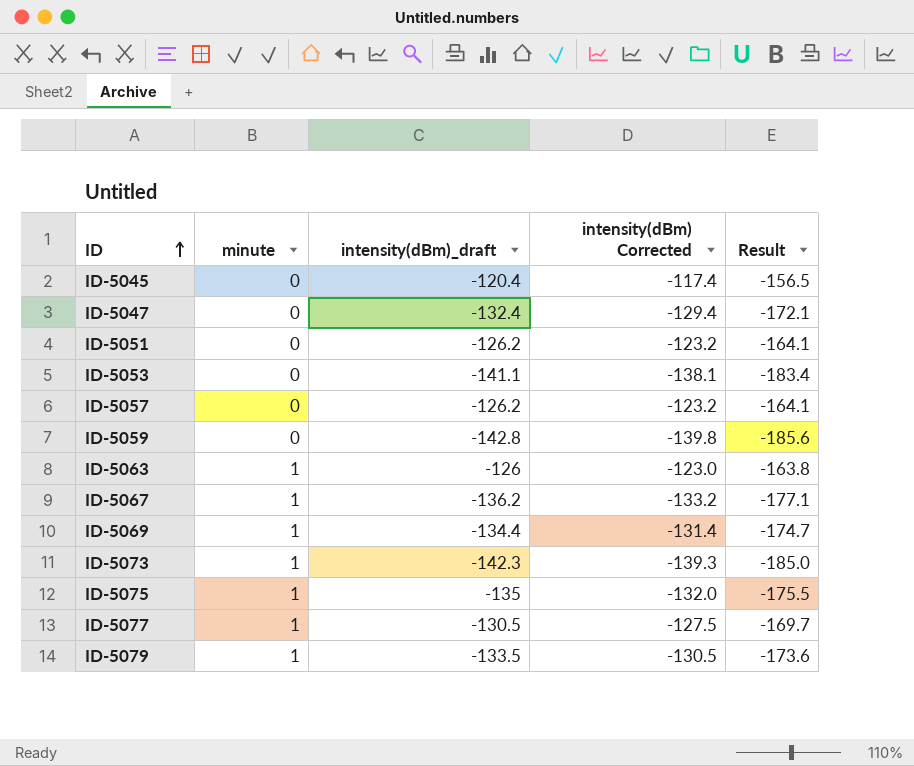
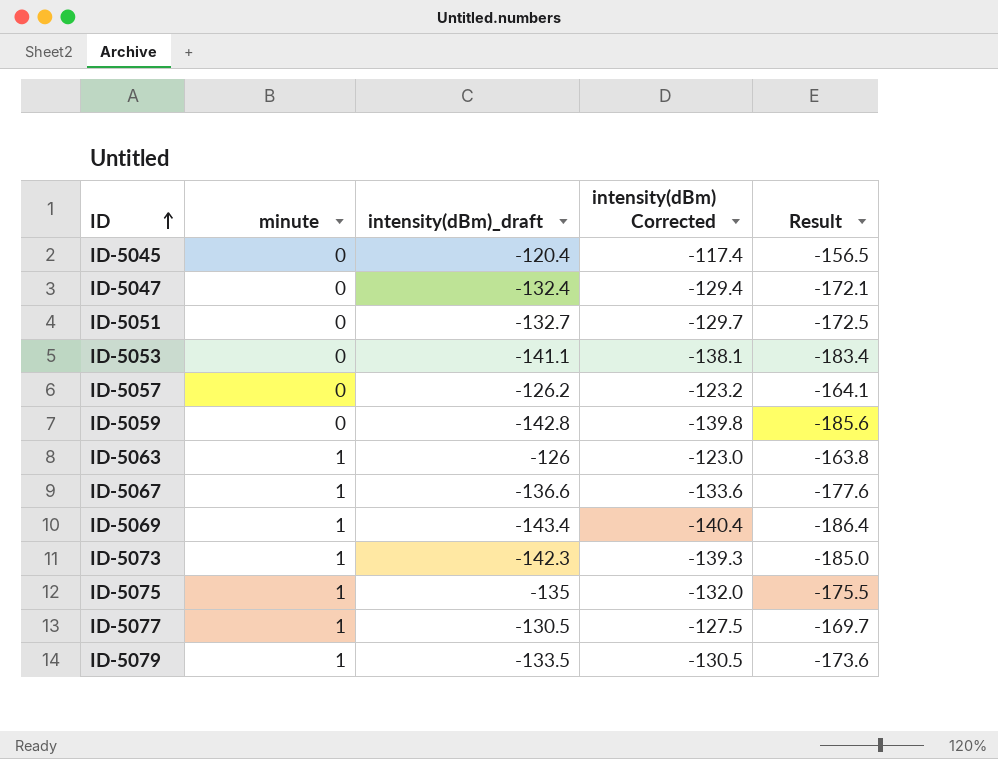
ID-5051 | intensity(dBm)_draft: -126.2 -> -132.7
ID-5051 | intensity(dBm) Corrected: -123.2 -> -129.7
ID-5051 | Result: -164.1 -> -172.5
ID-5067 | intensity(dBm)_draft: -136.2 -> -136.6
ID-5067 | intensity(dBm) Corrected: -133.2 -> -133.6
ID-5067 | Result: -177.1 -> -177.6
ID-5069 | intensity(dBm)_draft: -134.4 -> -143.4
ID-5069 | intensity(dBm) Corrected: -131.4 -> -140.4
ID-5069 | Result: -174.7 -> -186.4

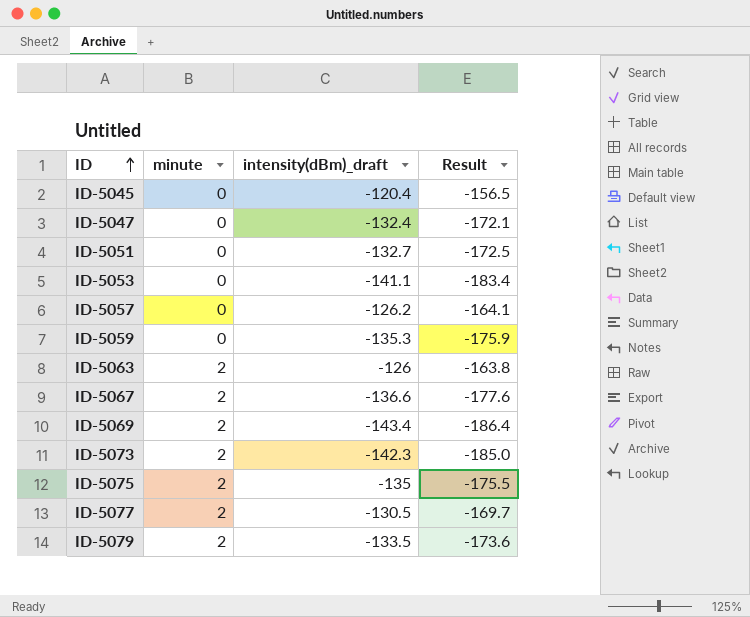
column intensity(dBm) Corrected | formula: [intensity(dBm)_draft] + 3 -> none
ID-5059 | intensity(dBm)_draft: -142.8 -> -135.3
ID-5059 | Result: -185.6 -> -175.9
ID-5063 | minute: 1 -> 2
ID-5067 | minute: 1 -> 2
ID-5069 | minute: 1 -> 2
ID-5073 | minute: 1 -> 2
ID-5075 | minute: 1 -> 2
ID-5077 | minute: 1 -> 2
ID-5079 | minute: 1 -> 2

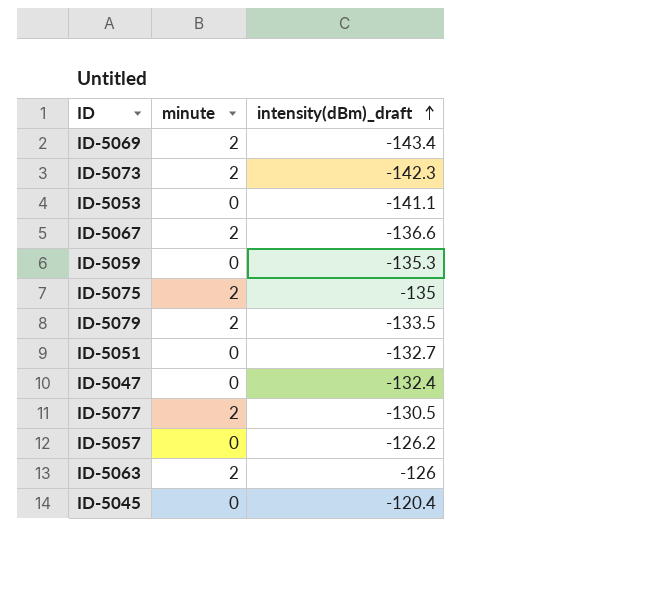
row order: ID ascending -> intensity(dBm)_draft ascending
column Result | formula: [intensity(dBm)_draft] * 1.3 -> none

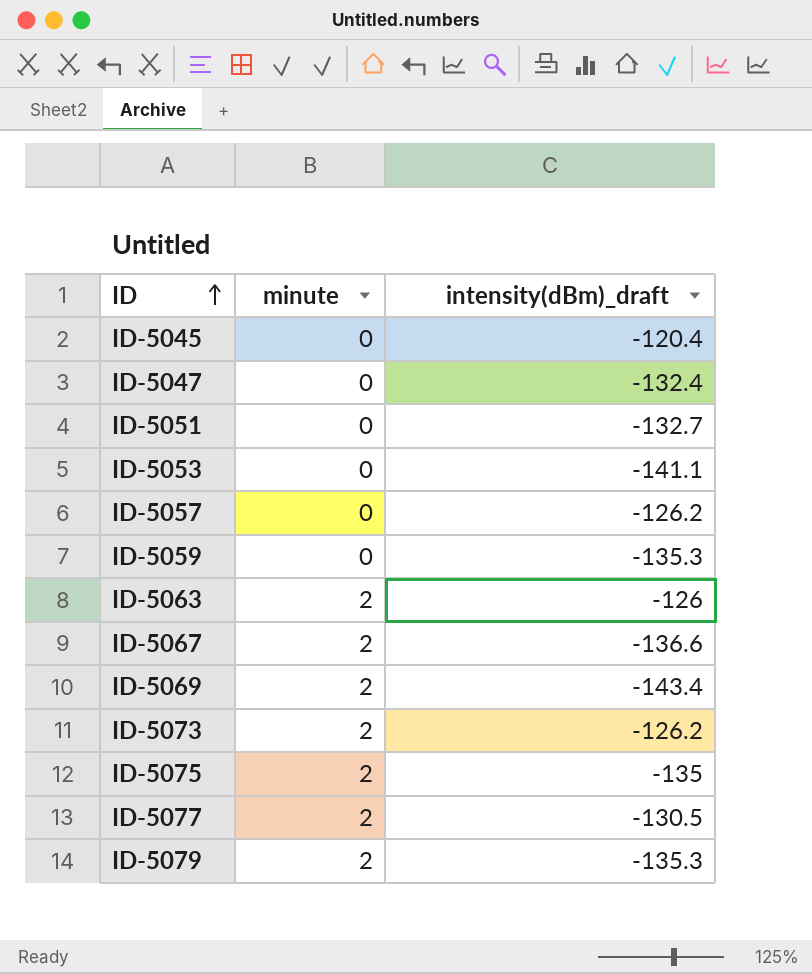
row order: intensity(dBm)_draft ascending -> ID ascending
ID-5073 | intensity(dBm)_draft: -142.3 -> -126.2
ID-5079 | intensity(dBm)_draft: -133.5 -> -135.3

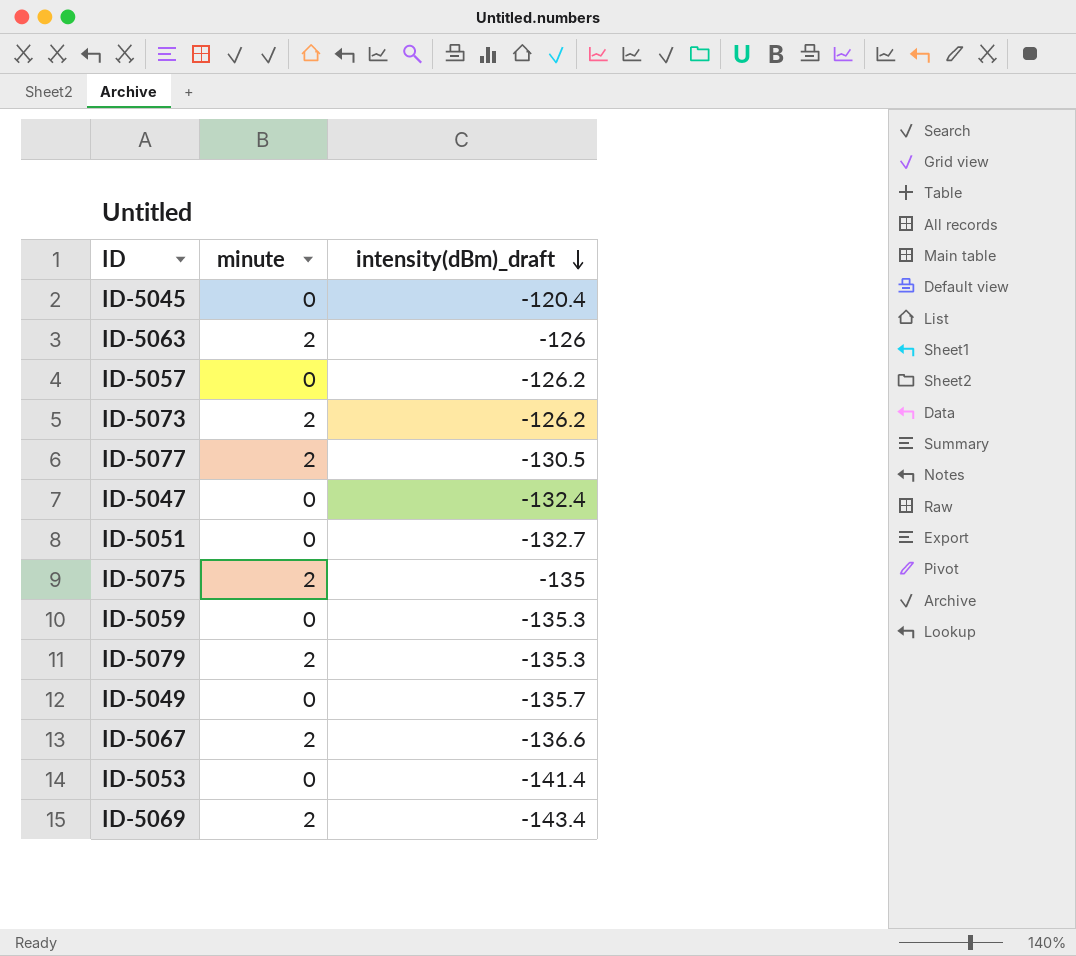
row order: ID ascending -> intensity(dBm)_draft descending
row ID-5049: none -> 0 | -135.7
ID-5053 | intensity(dBm)_draft: -141.1 -> -141.4

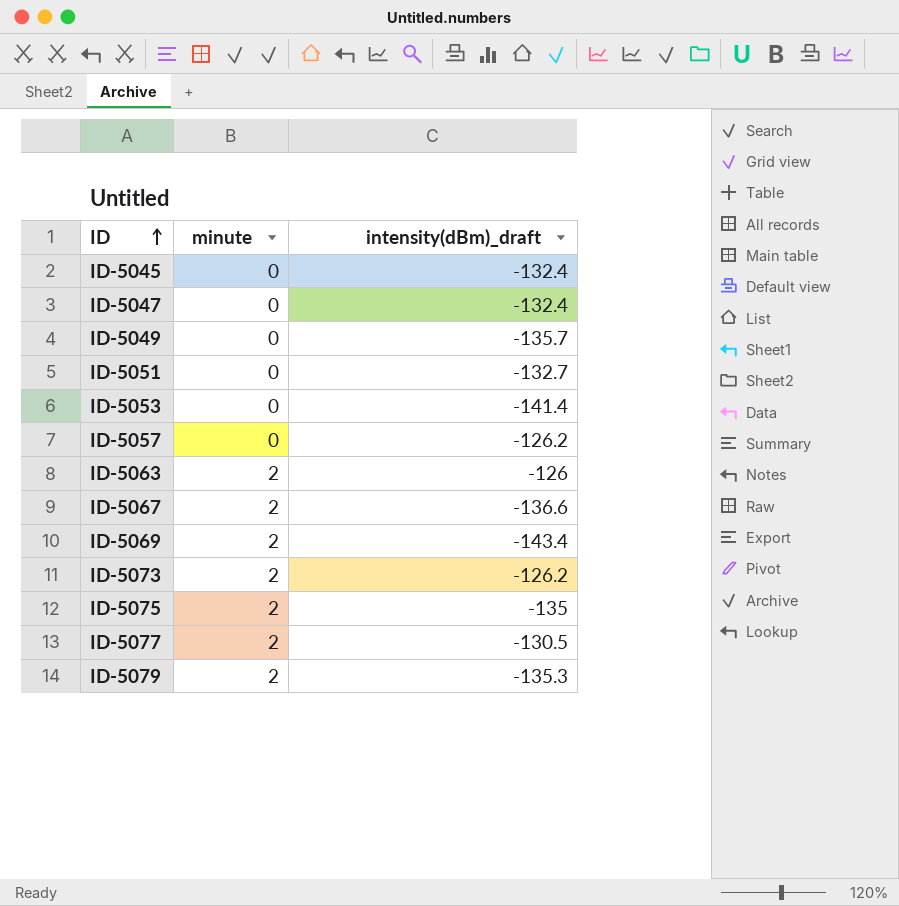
row order: intensity(dBm)_draft descending -> ID ascending
row ID-5059: 0 | -135.3 -> none
ID-5045 | intensity(dBm)_draft: -120.4 -> -132.4

